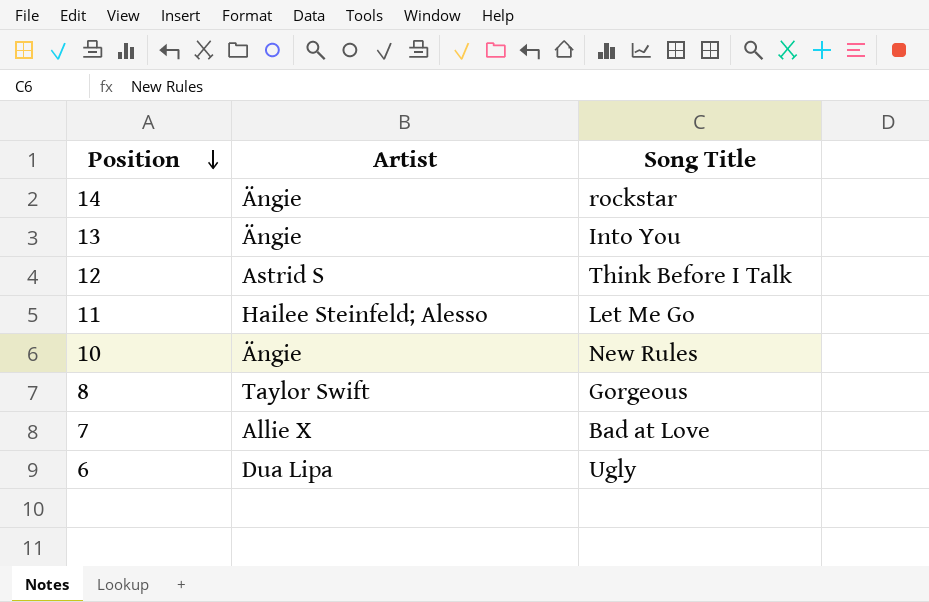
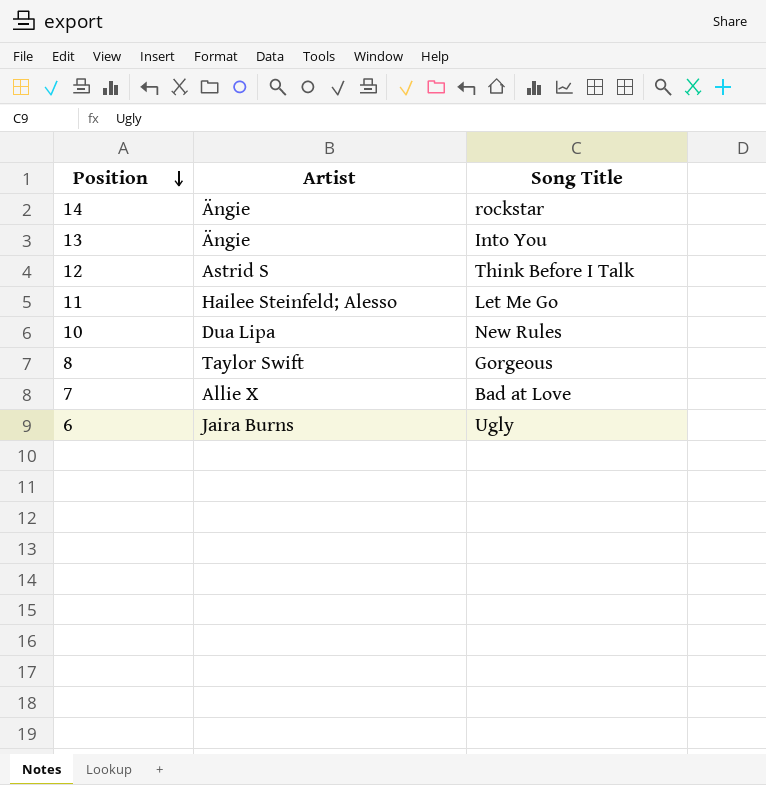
10 | Artist: Ängie -> Dua Lipa
6 | Artist: Dua Lipa -> Jaira Burns

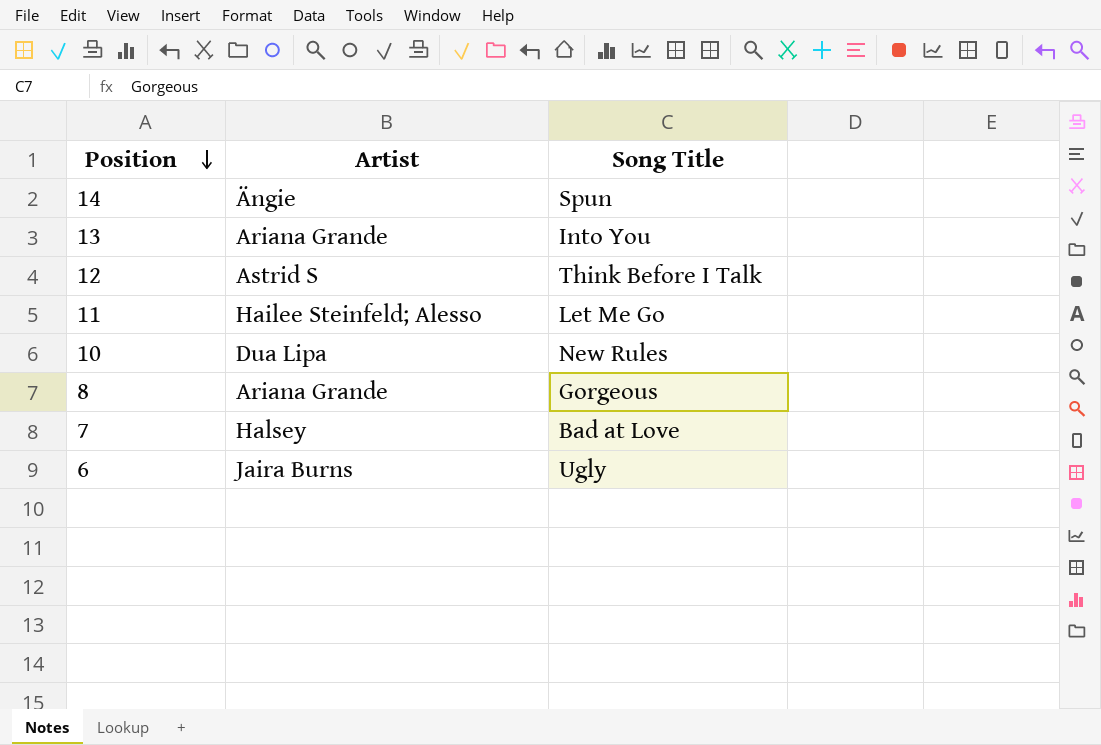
14 | Song Title: rockstar -> Spun
13 | Artist: Ängie -> Ariana Grande
8 | Artist: Taylor Swift -> Ariana Grande
7 | Artist: Allie X -> Halsey

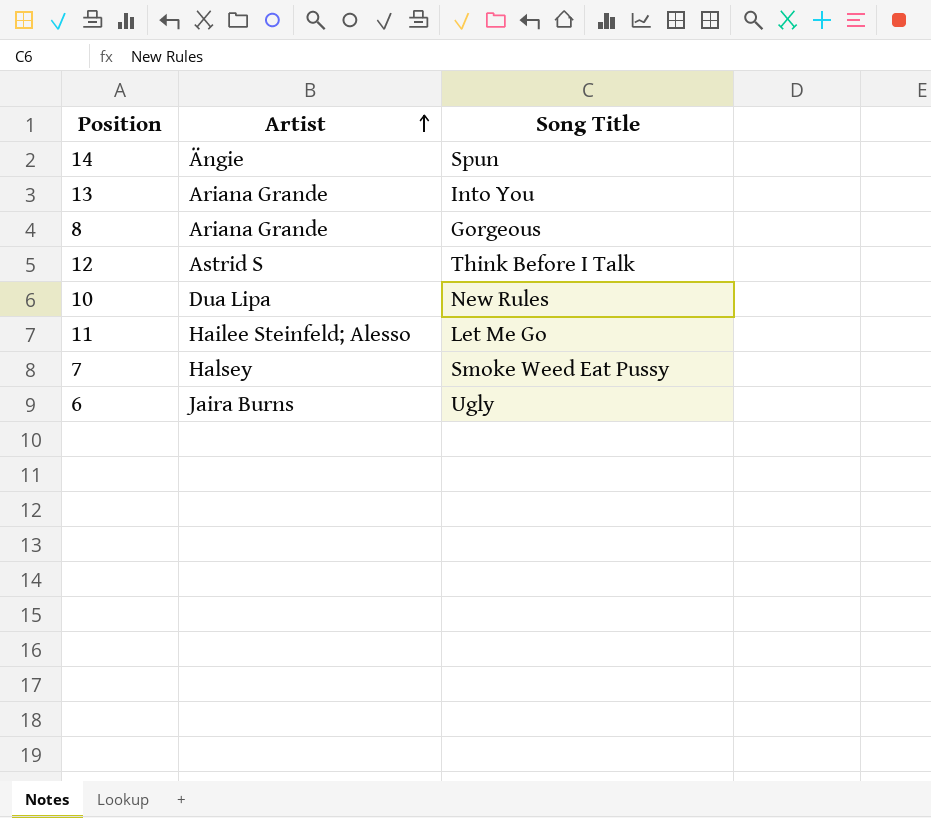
row order: Position descending -> Artist ascending
7 | Song Title: Bad at Love -> Smoke Weed Eat Pussy

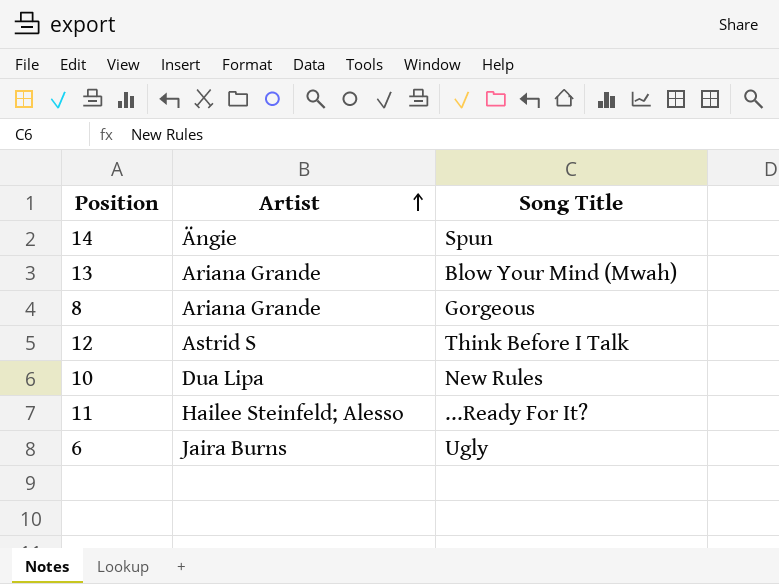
row 7: Halsey | Smoke Weed Eat Pussy -> none
13 | Song Title: Into You -> Blow Your Mind (Mwah)
11 | Song Title: Let Me Go -> ...Ready For It?

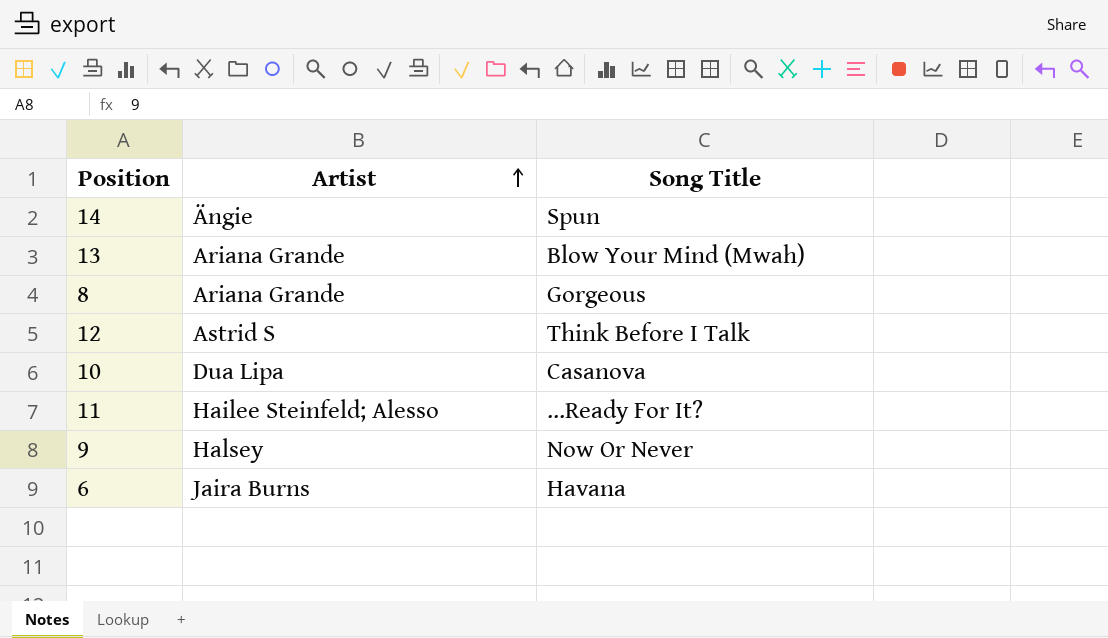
10 | Song Title: New Rules -> Casanova
row 9: none -> Halsey | Now Or Never
6 | Song Title: Ugly -> Havana

